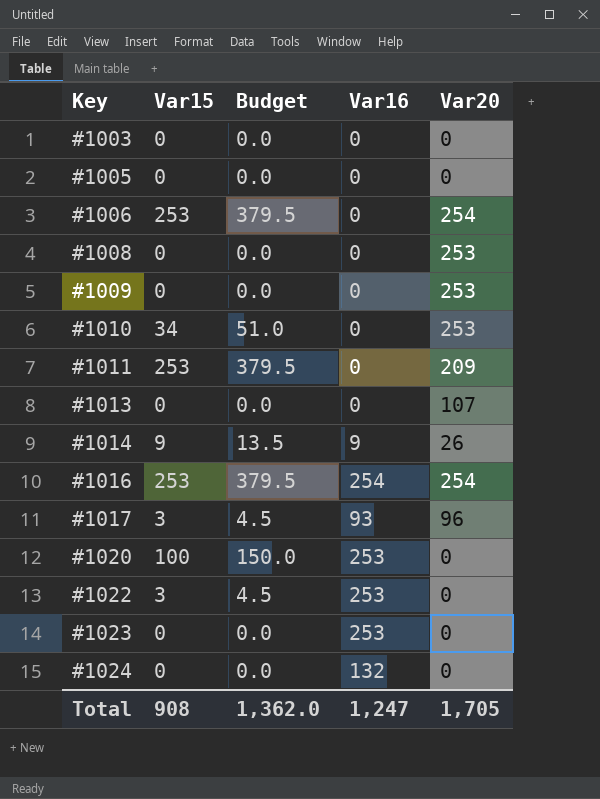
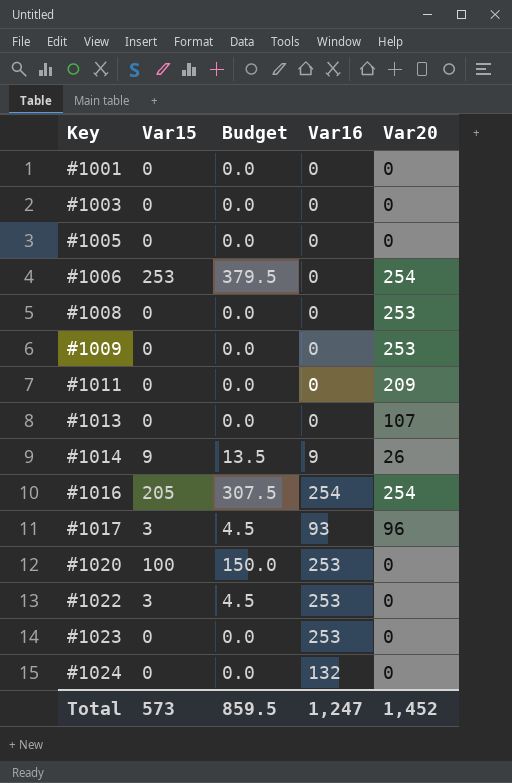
row #1010: 34 | 51.0 | 0 | 253 -> none
row #1001: none -> 0 | 0.0 | 0 | 0
#1011 | Var15: 253 -> 0
#1011 | Budget: 379.5 -> 0.0
#1016 | Var15: 253 -> 205
#1016 | Budget: 379.5 -> 307.5
Total | Var15: 908 -> 573
Total | Budget: 1,362.0 -> 859.5
Total | Var20: 1,705 -> 1,452

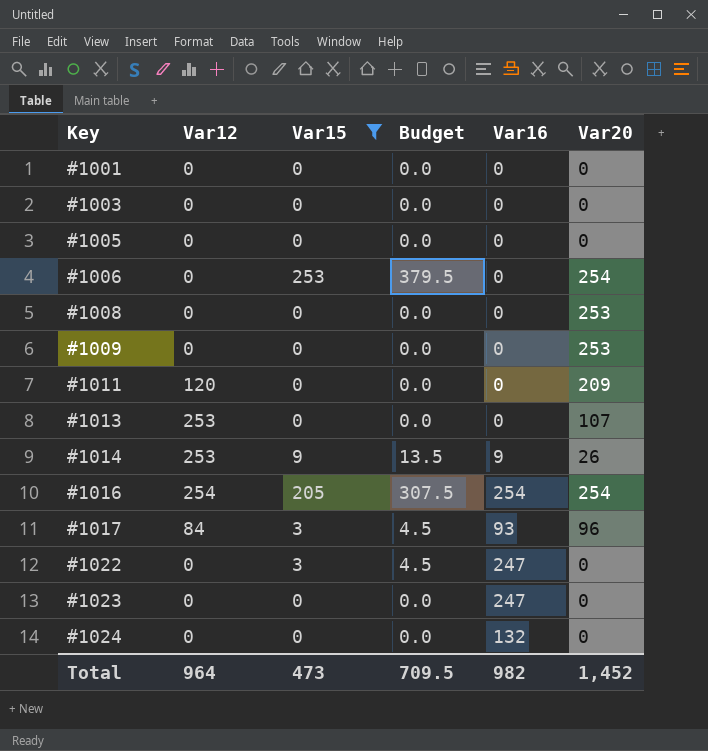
filter: none -> Var15 != 100
column Var12 | position: none -> 2
#1022 | Var16: 253 -> 247
#1023 | Var16: 253 -> 247
Total | Var15: 573 -> 473
Total | Budget: 859.5 -> 709.5
Total | Var16: 1,247 -> 982

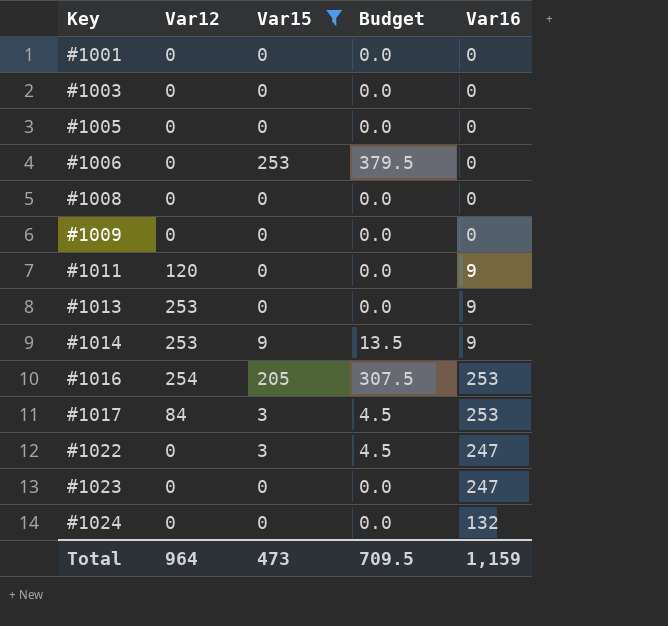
column Var20 | position: 6 -> none
#1011 | Var16: 0 -> 9
#1013 | Var16: 0 -> 9
#1016 | Var16: 254 -> 253
#1017 | Var16: 93 -> 253
Total | Var16: 982 -> 1,159

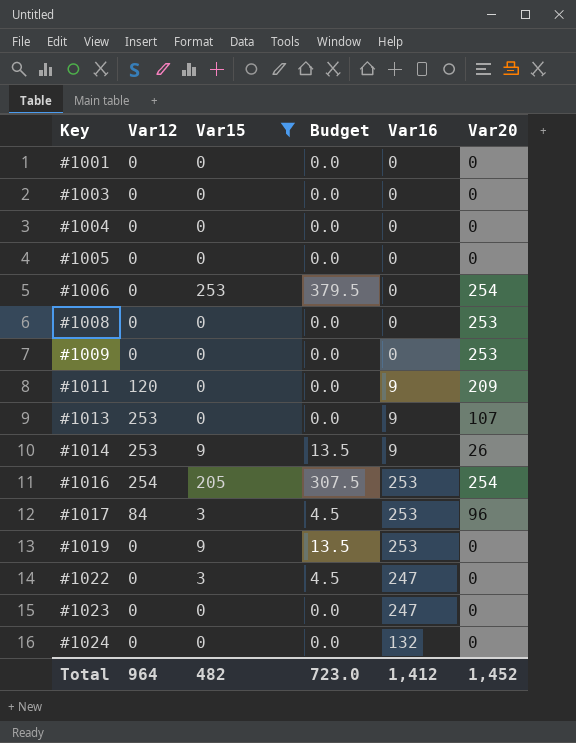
column Var20 | position: none -> 6
row #1004: none -> 0 | 0 | 0.0 | 0 | 0
row #1019: none -> 0 | 9 | 13.5 | 253 | 0
Total | Var15: 473 -> 482
Total | Budget: 709.5 -> 723.0
Total | Var16: 1,159 -> 1,412

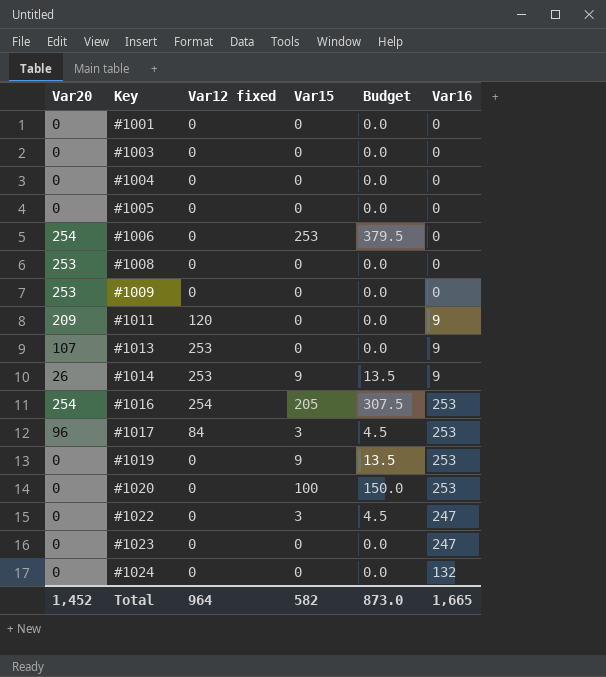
filter: Var15 != 100 -> none
column Var20 | position: 6 -> 1
column name: Var12 -> Var12 fixed
Total | Var15: 482 -> 582
Total | Budget: 723.0 -> 873.0
Total | Var16: 1,412 -> 1,665

